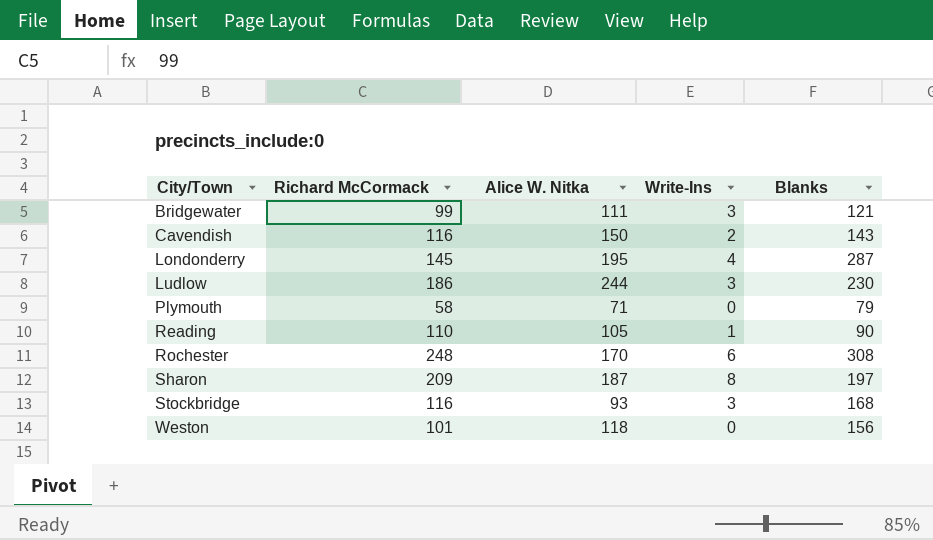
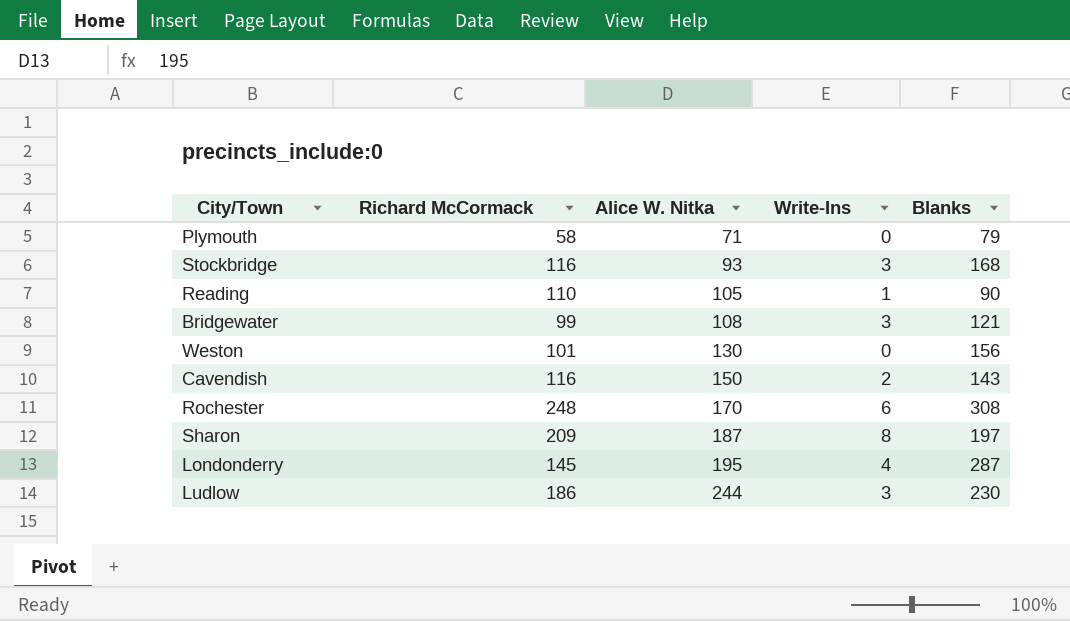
row order: City/Town ascending -> Alice W. Nitka ascending
Bridgewater | Alice W. Nitka: 111 -> 108
Weston | Alice W. Nitka: 118 -> 130

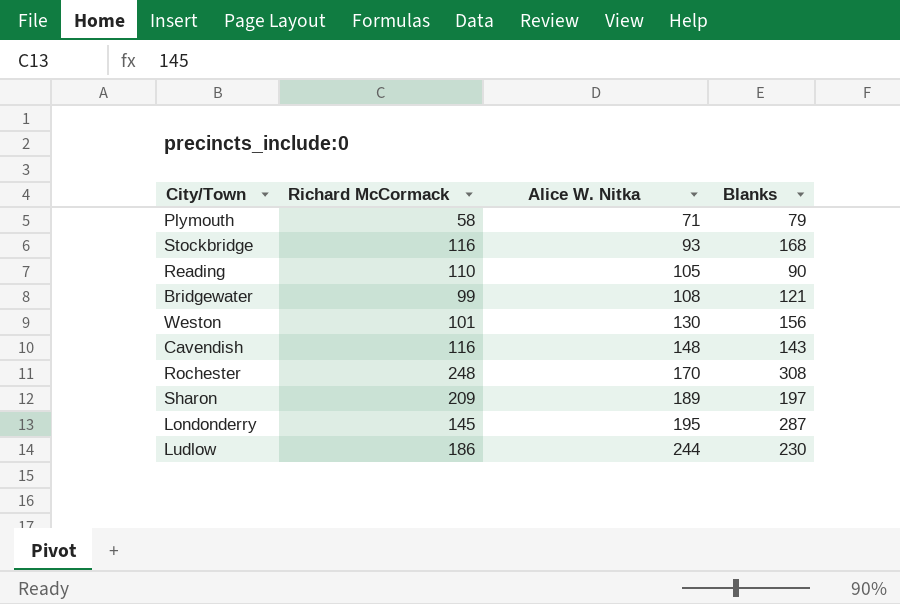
column Write-Ins | position: 4 -> none
Cavendish | Alice W. Nitka: 150 -> 148
Sharon | Alice W. Nitka: 187 -> 189

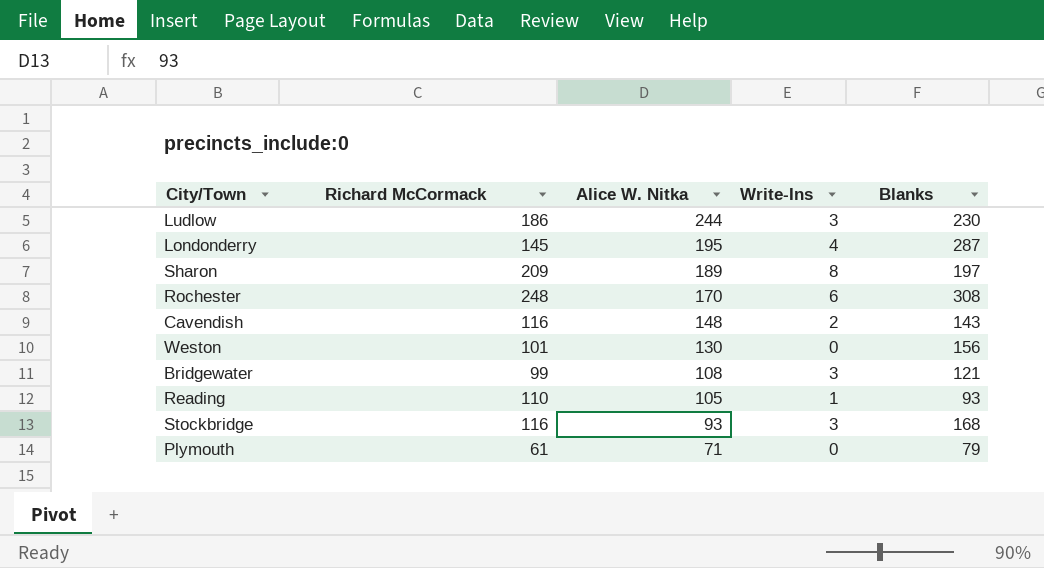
row order: Alice W. Nitka ascending -> Alice W. Nitka descending
column Write-Ins | position: none -> 4
Reading | Blanks: 90 -> 93
Plymouth | Richard McCormack: 58 -> 61

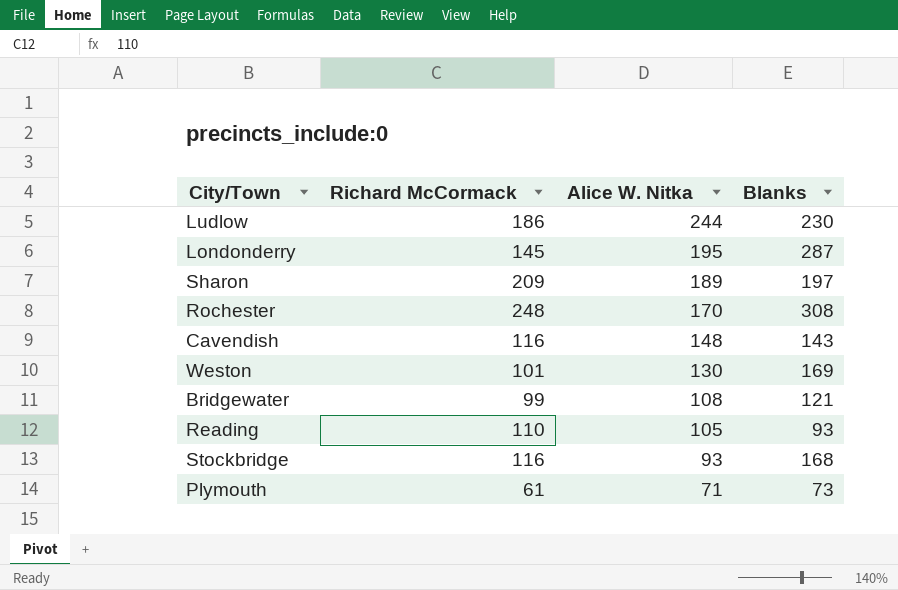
column Write-Ins | position: 4 -> none
Weston | Blanks: 156 -> 169
Plymouth | Blanks: 79 -> 73

